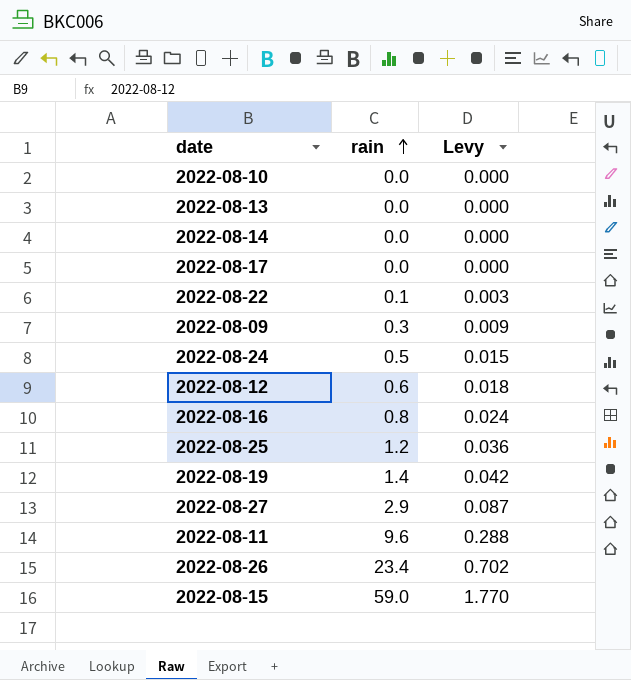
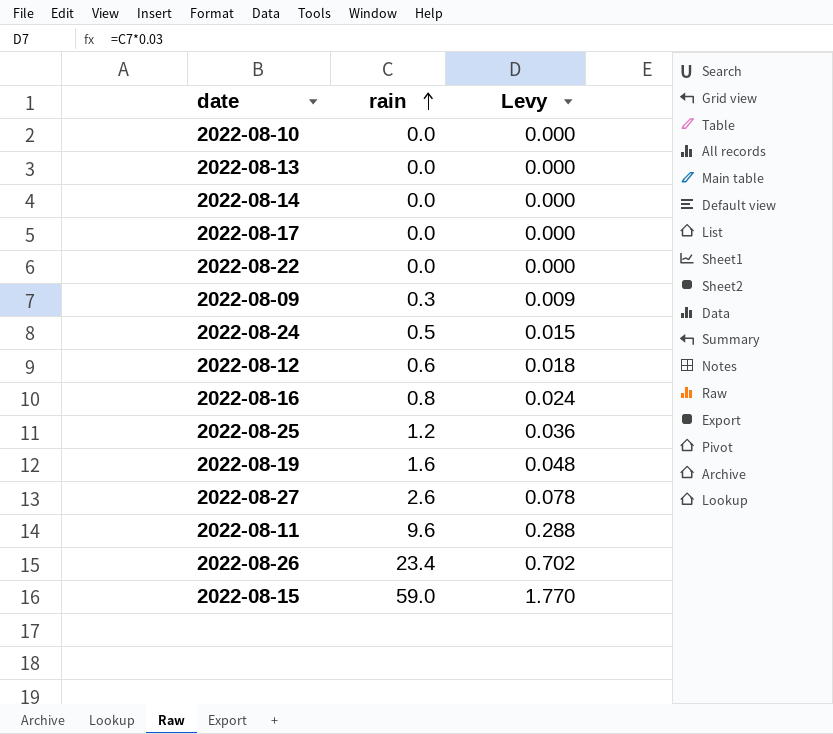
2022-08-22 | rain: 0.1 -> 0.0
2022-08-22 | Levy: 0.003 -> 0.000
2022-08-19 | rain: 1.4 -> 1.6
2022-08-19 | Levy: 0.042 -> 0.048
2022-08-27 | rain: 2.9 -> 2.6
2022-08-27 | Levy: 0.087 -> 0.078

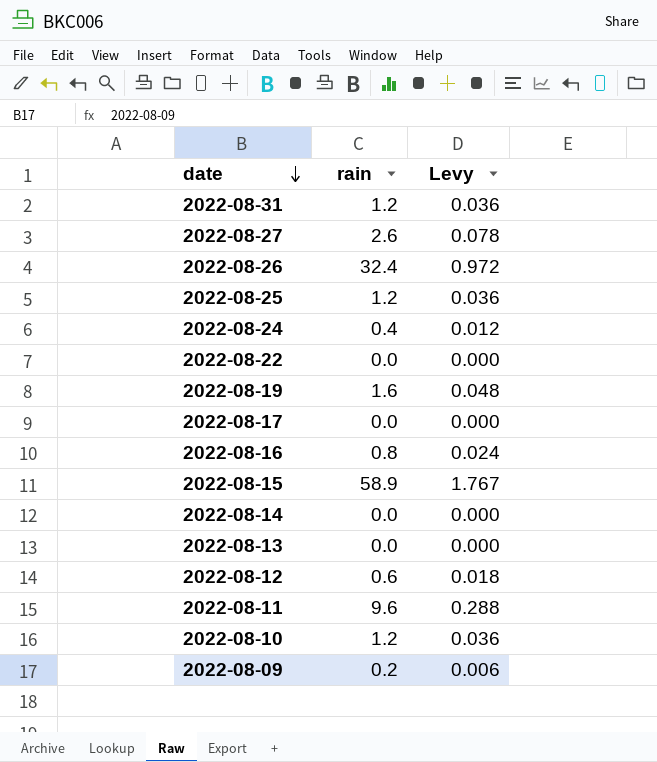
row order: rain ascending -> date descending
row 2022-08-31: none -> 1.2 | 0.036
2022-08-26 | rain: 23.4 -> 32.4
2022-08-26 | Levy: 0.702 -> 0.972
2022-08-24 | rain: 0.5 -> 0.4
2022-08-24 | Levy: 0.015 -> 0.012
2022-08-15 | rain: 59.0 -> 58.9
2022-08-15 | Levy: 1.770 -> 1.767
2022-08-10 | rain: 0.0 -> 1.2
2022-08-10 | Levy: 0.000 -> 0.036
2022-08-09 | rain: 0.3 -> 0.2
2022-08-09 | Levy: 0.009 -> 0.006

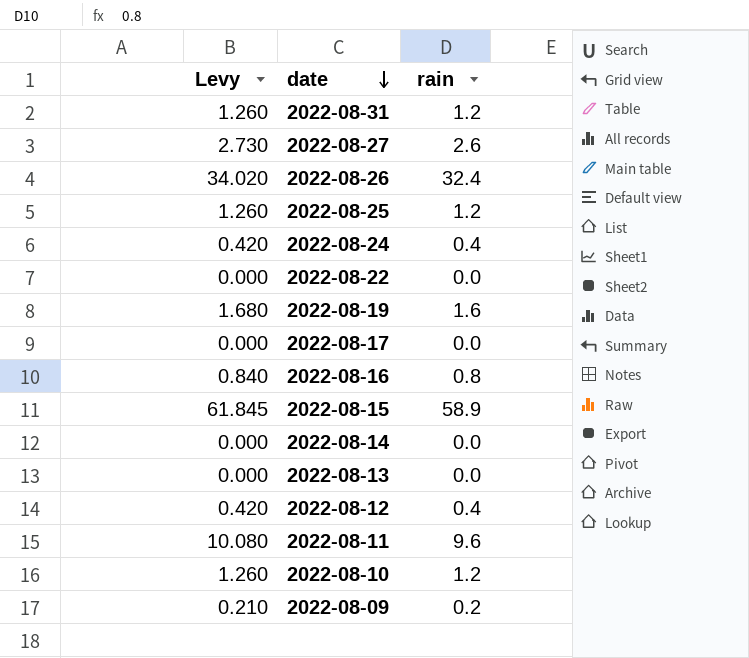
column Levy | formula: [rain] * 0.03 -> [rain] * 1.05
column Levy | position: 3 -> 1
2022-08-12 | rain: 0.6 -> 0.4

